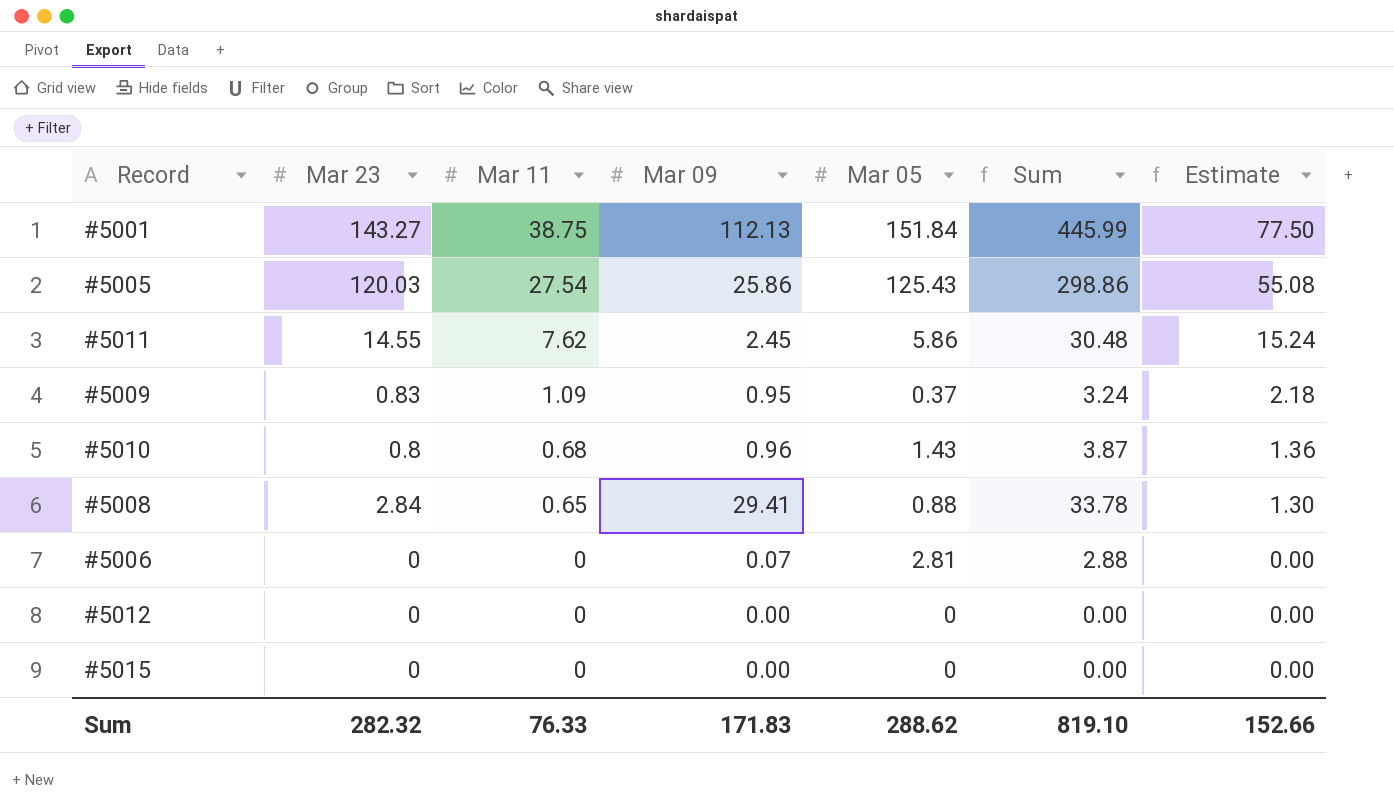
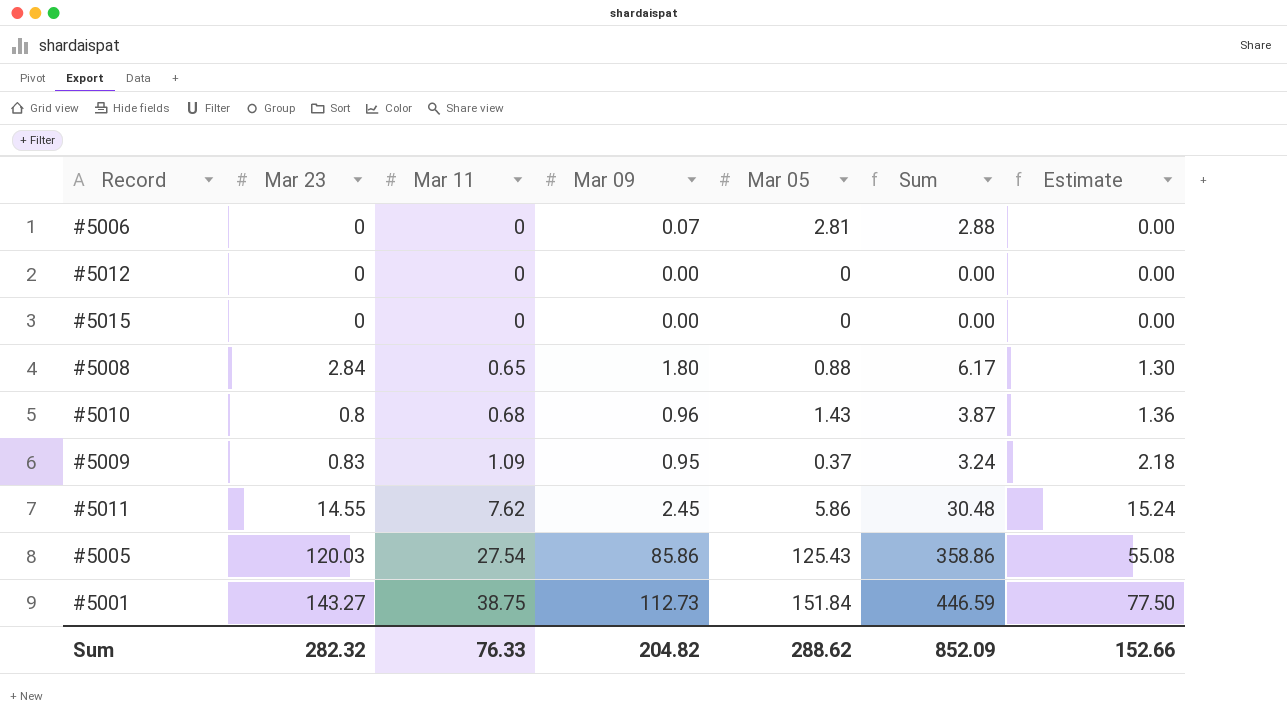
row order: Mar 11 descending -> Mar 11 ascending
#5008 | Mar 09: 29.41 -> 1.80
#5008 | Sum: 33.78 -> 6.17
#5005 | Mar 09: 25.86 -> 85.86
#5005 | Sum: 298.86 -> 358.86
#5001 | Mar 09: 112.13 -> 112.73
#5001 | Sum: 445.99 -> 446.59
Sum | Mar 09: 171.83 -> 204.82
Sum | Sum: 819.10 -> 852.09

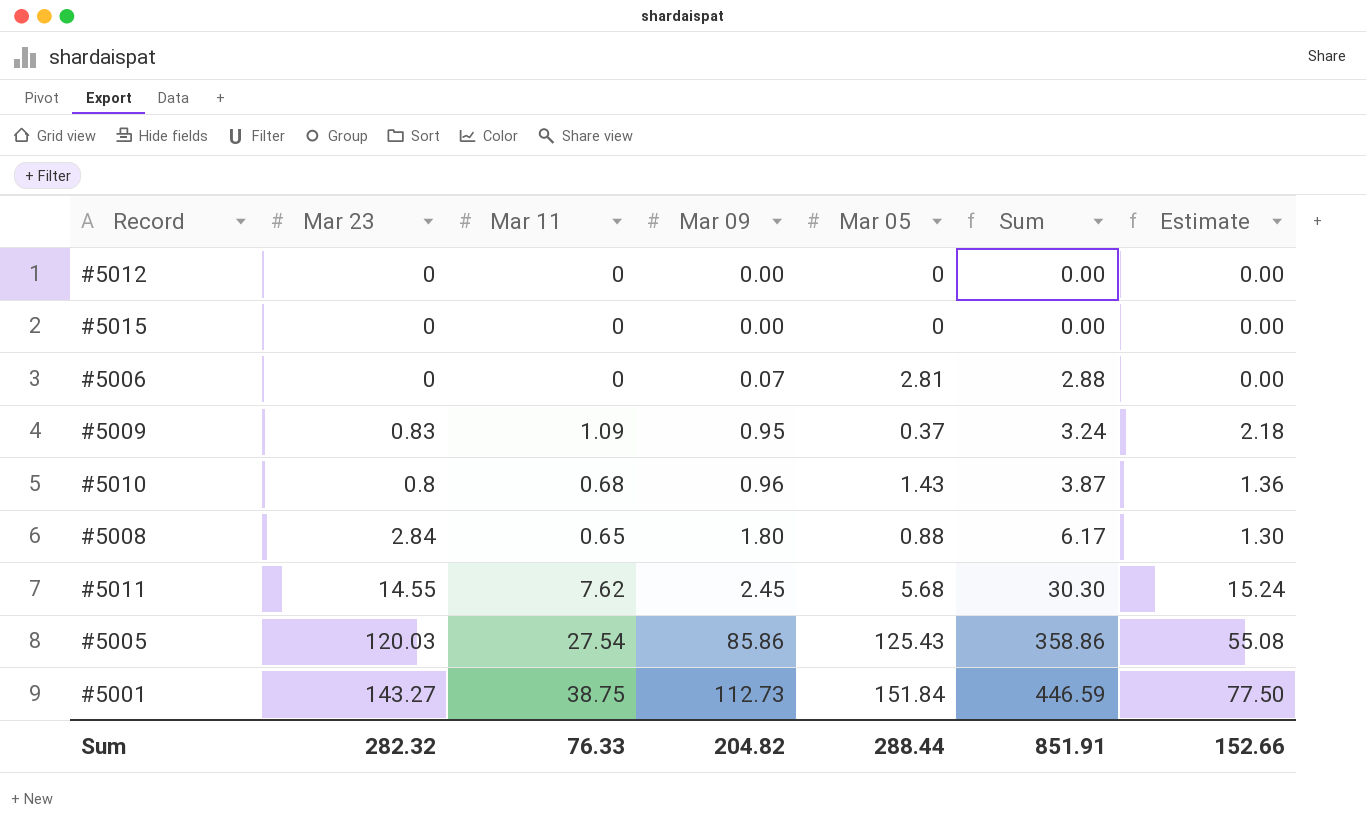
row order: Mar 11 ascending -> Mar 09 ascending
#5011 | Mar 05: 5.86 -> 5.68
#5011 | Sum: 30.48 -> 30.30
Sum | Mar 05: 288.62 -> 288.44
Sum | Sum: 852.09 -> 851.91

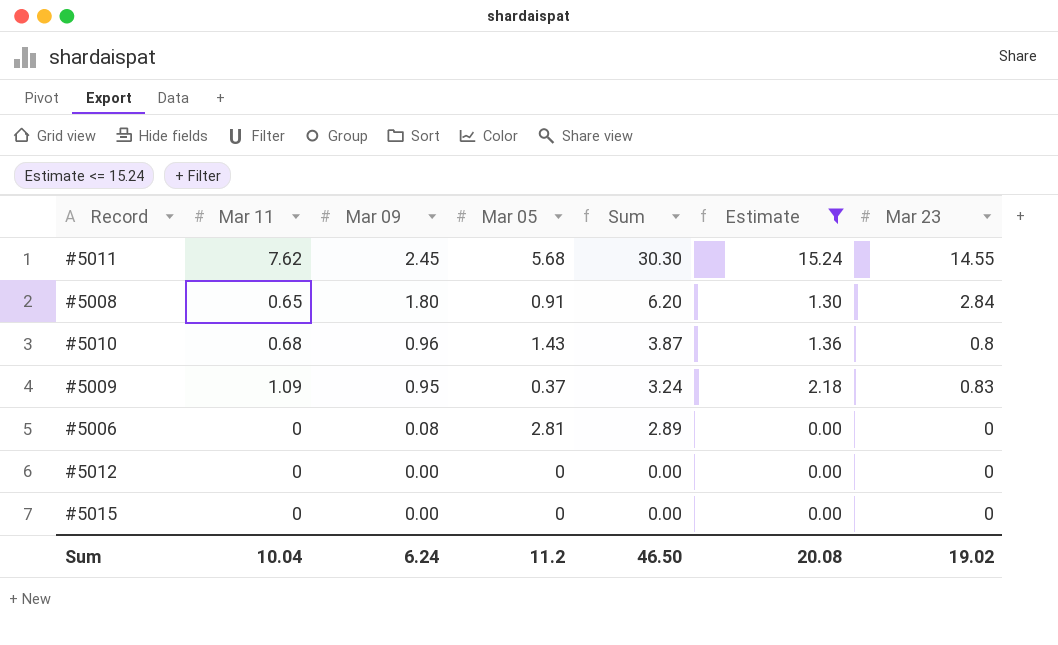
filter: none -> Estimate <= 15.24
row order: Mar 09 ascending -> Mar 09 descending
column Mar 23 | position: 2 -> 7
#5008 | Mar 05: 0.88 -> 0.91
#5008 | Sum: 6.17 -> 6.20
#5006 | Mar 09: 0.07 -> 0.08
#5006 | Sum: 2.88 -> 2.89
Sum | Mar 11: 76.33 -> 10.04
Sum | Mar 09: 204.82 -> 6.24
Sum | Mar 05: 288.44 -> 11.2
Sum | Sum: 851.91 -> 46.50
Sum | Estimate: 152.66 -> 20.08
Sum | Mar 23: 282.32 -> 19.02

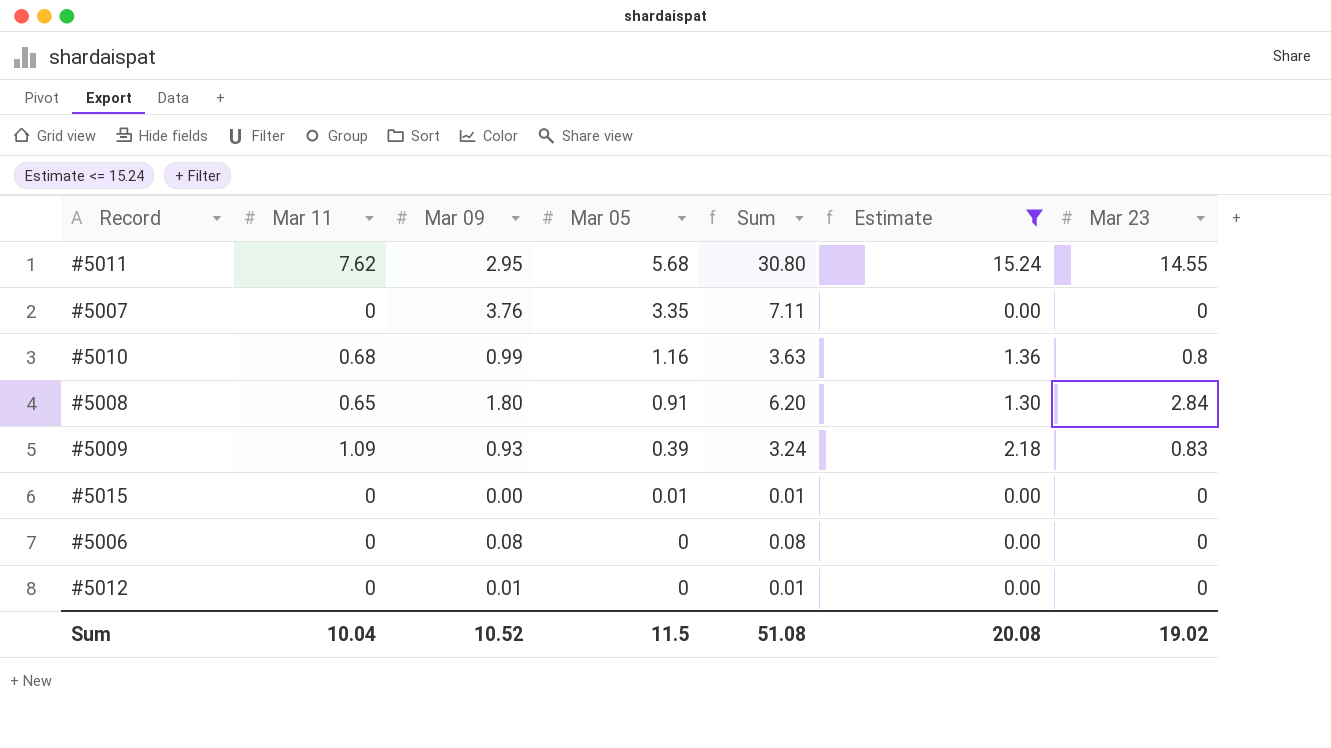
row order: Mar 09 descending -> Mar 05 descending
#5011 | Mar 09: 2.45 -> 2.95
#5011 | Sum: 30.30 -> 30.80
row #5007: none -> 0 | 3.76 | 3.35 | 7.11 | 0.00 | 0
#5010 | Mar 09: 0.96 -> 0.99
#5010 | Mar 05: 1.43 -> 1.16
#5010 | Sum: 3.87 -> 3.63
#5009 | Mar 09: 0.95 -> 0.93
#5009 | Mar 05: 0.37 -> 0.39
#5015 | Mar 05: 0 -> 0.01
#5015 | Sum: 0.00 -> 0.01
#5006 | Mar 05: 2.81 -> 0
#5006 | Sum: 2.89 -> 0.08
#5012 | Mar 09: 0.00 -> 0.01
#5012 | Sum: 0.00 -> 0.01
Sum | Mar 09: 6.24 -> 10.52
Sum | Mar 05: 11.2 -> 11.5
Sum | Sum: 46.50 -> 51.08

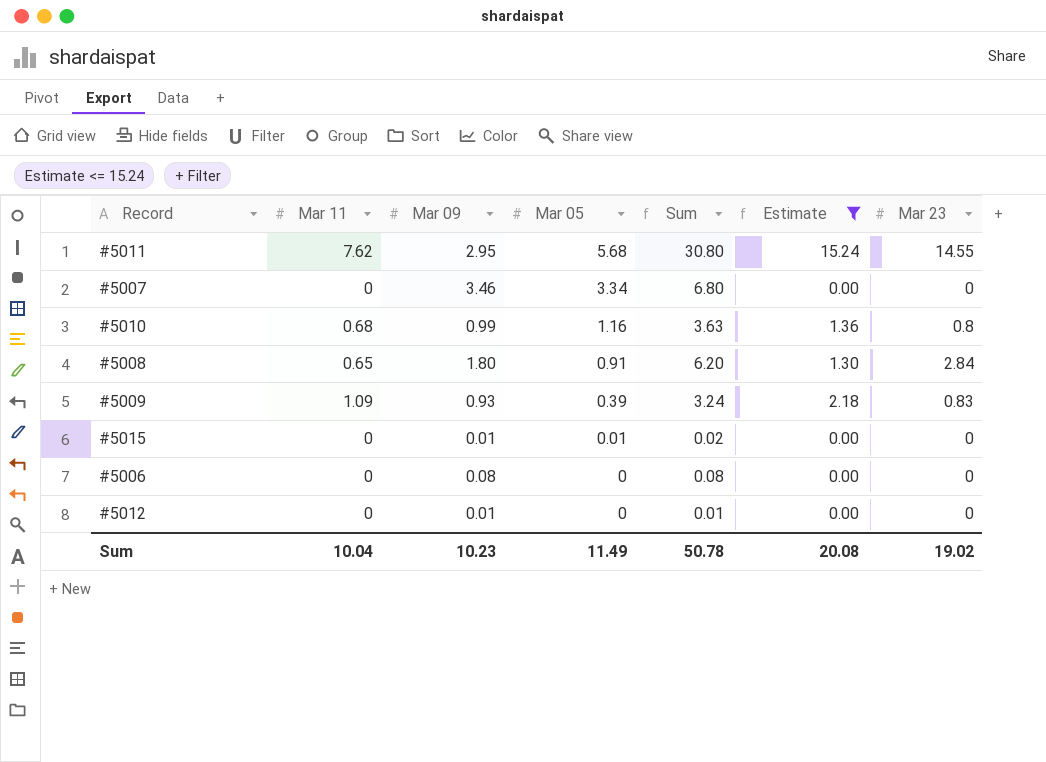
#5007 | Mar 09: 3.76 -> 3.46
#5007 | Mar 05: 3.35 -> 3.34
#5007 | Sum: 7.11 -> 6.80
#5015 | Mar 09: 0.00 -> 0.01
#5015 | Sum: 0.01 -> 0.02
Sum | Mar 09: 10.52 -> 10.23
Sum | Mar 05: 11.5 -> 11.49
Sum | Sum: 51.08 -> 50.78

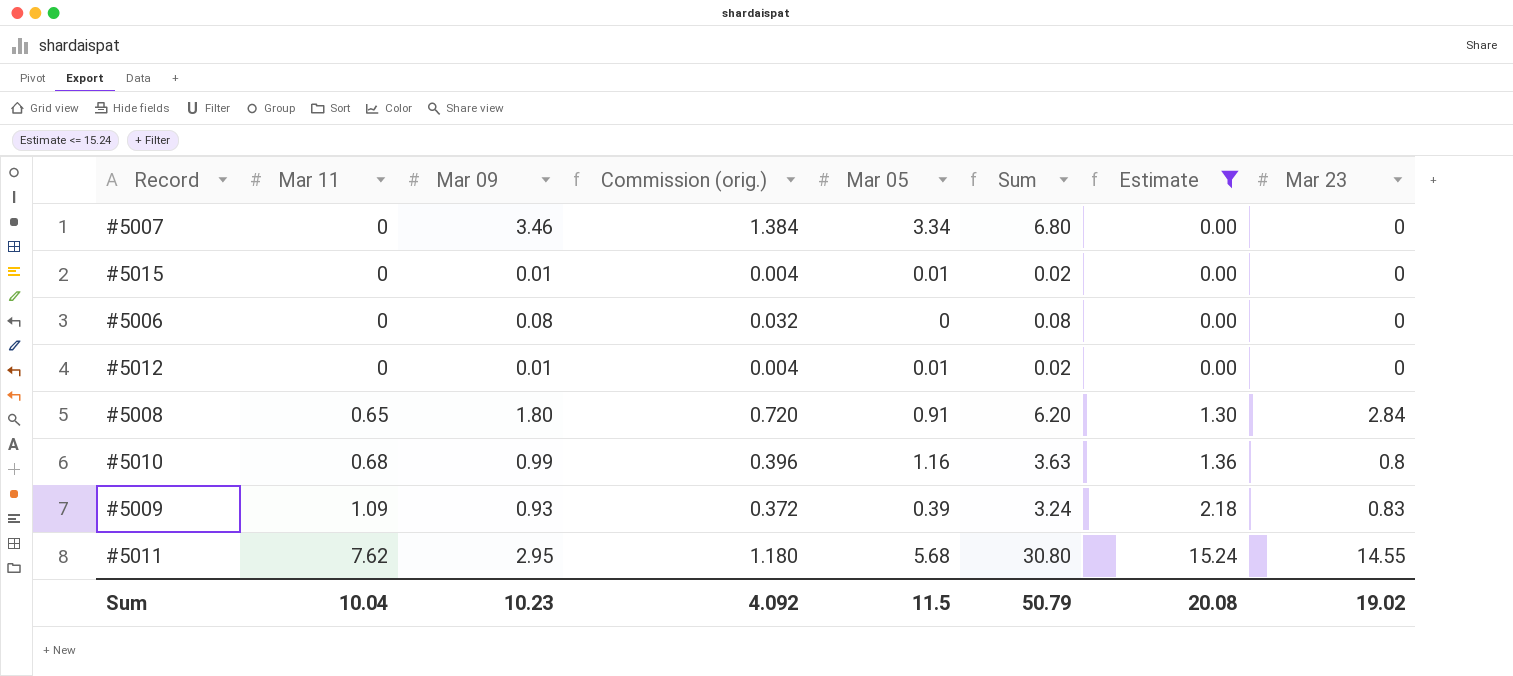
row order: Mar 05 descending -> Mar 11 ascending
column Commission (orig.) | formula: none -> [Mar 09] * 0.4
#5012 | Mar 05: 0 -> 0.01
#5012 | Sum: 0.01 -> 0.02
Sum | Mar 05: 11.49 -> 11.5
Sum | Sum: 50.78 -> 50.79

